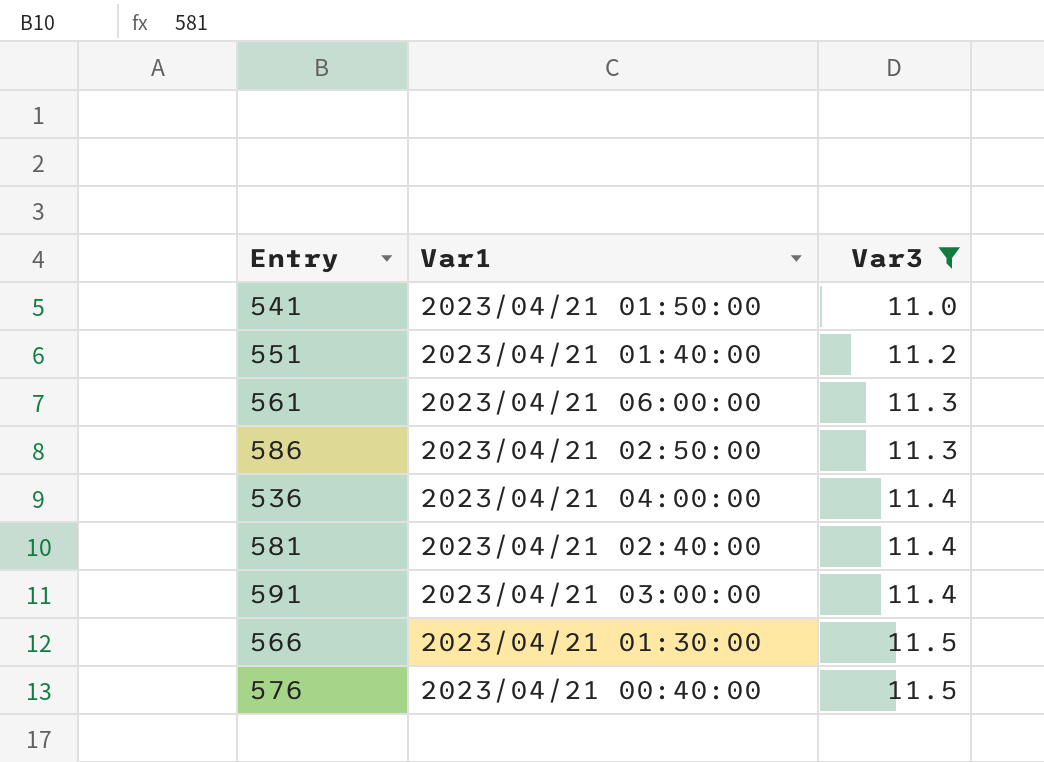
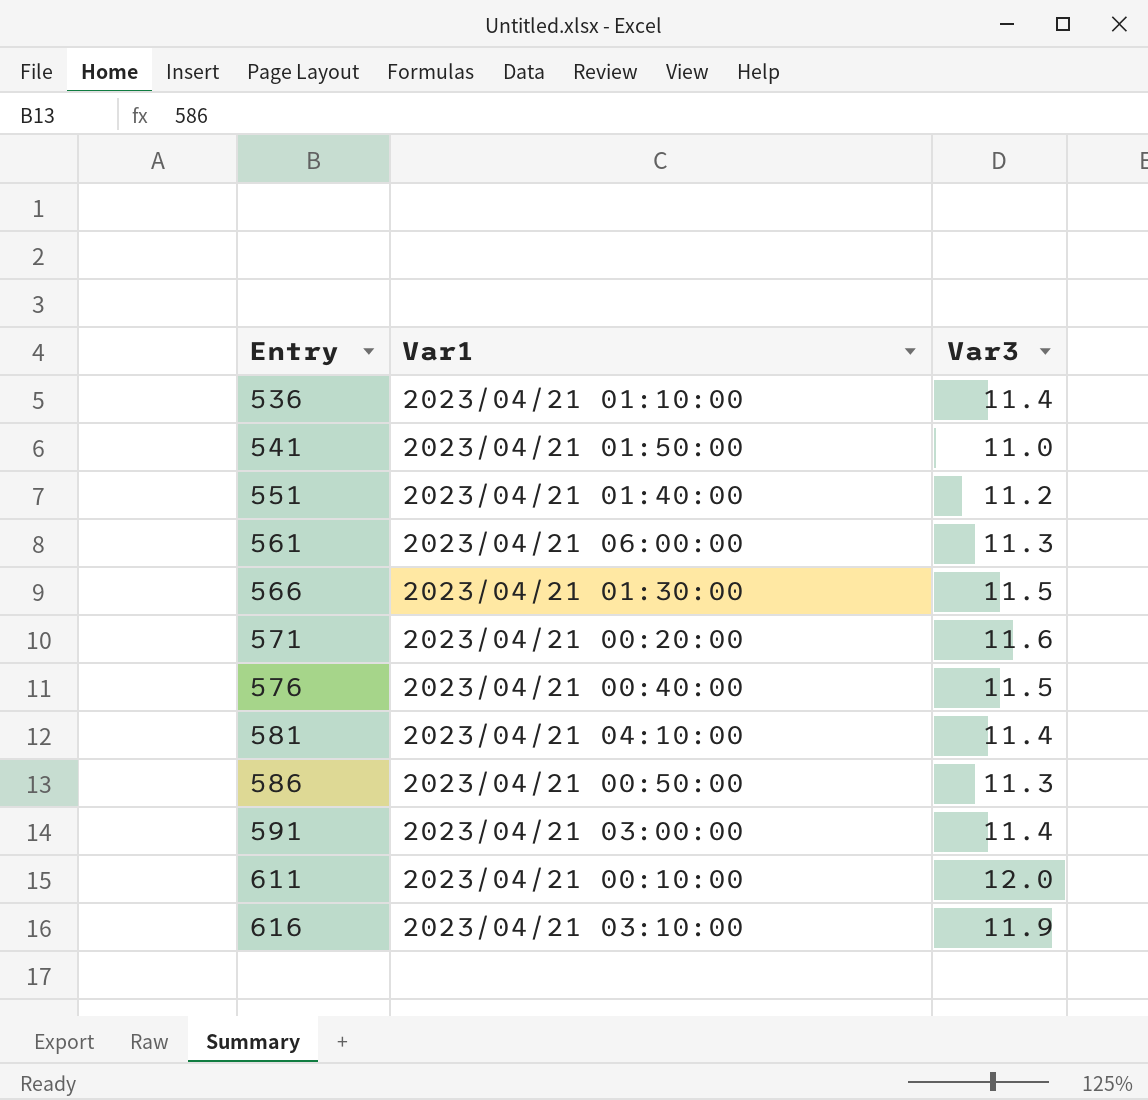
filter: Var3 <= 11.5 -> none
row order: Var3 ascending -> Entry ascending
536 | Var1: 2023/04/21 04:00:00 -> 2023/04/21 01:10:00
581 | Var1: 2023/04/21 02:40:00 -> 2023/04/21 04:10:00
586 | Var1: 2023/04/21 02:50:00 -> 2023/04/21 00:50:00

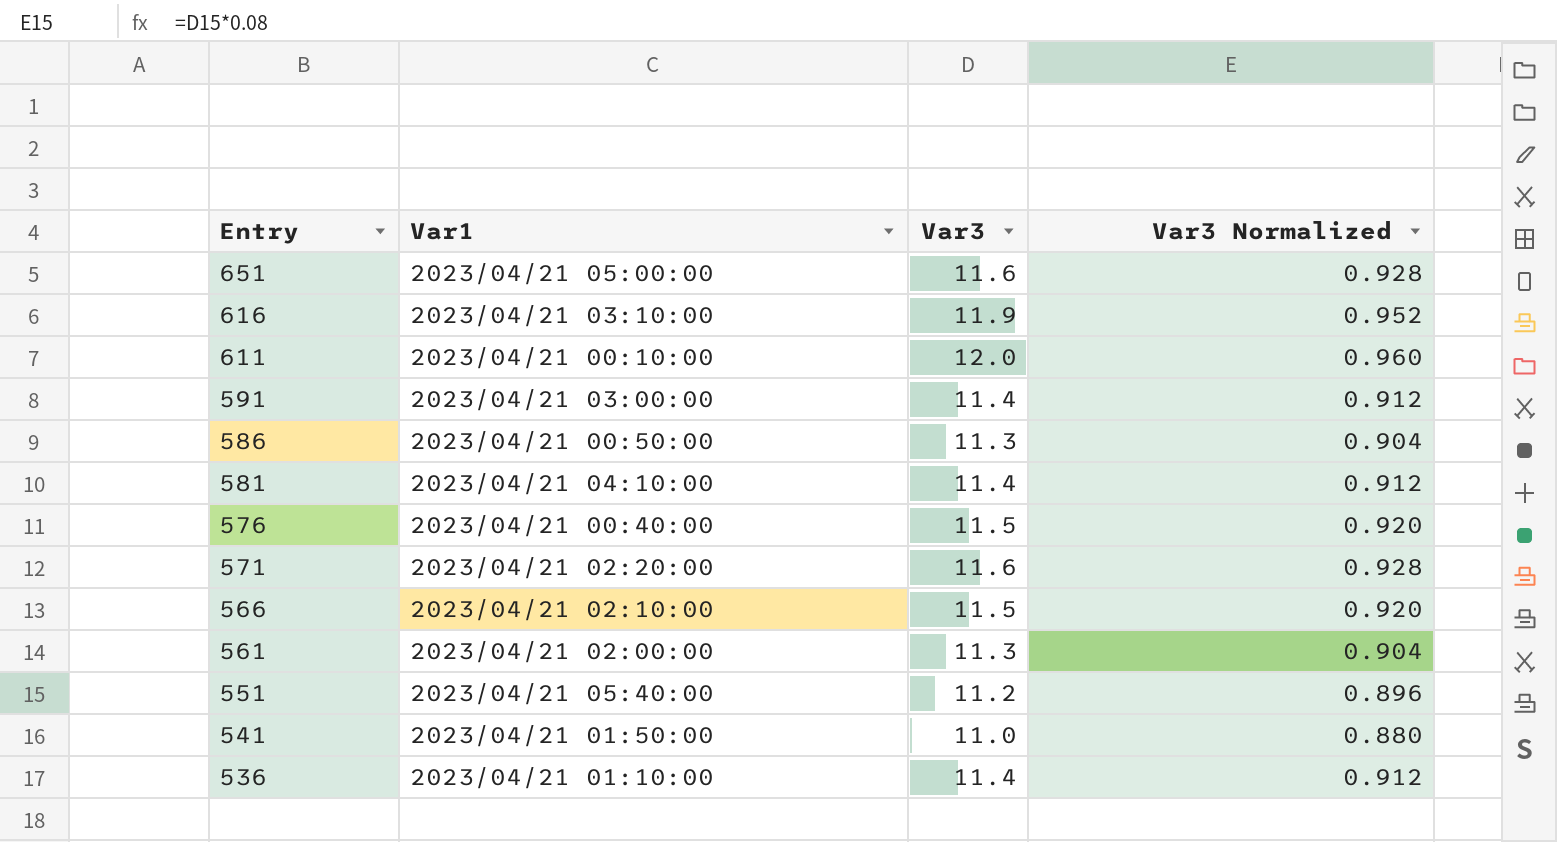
row order: Entry ascending -> Entry descending
column Var3 Normalized | formula: none -> [Var3] * 0.08
row 651: none -> 2023/04/21 05:00:00 | 11.6 | 0.928
571 | Var1: 2023/04/21 00:20:00 -> 2023/04/21 02:20:00
566 | Var1: 2023/04/21 01:30:00 -> 2023/04/21 02:10:00
561 | Var1: 2023/04/21 06:00:00 -> 2023/04/21 02:00:00
551 | Var1: 2023/04/21 01:40:00 -> 2023/04/21 05:40:00

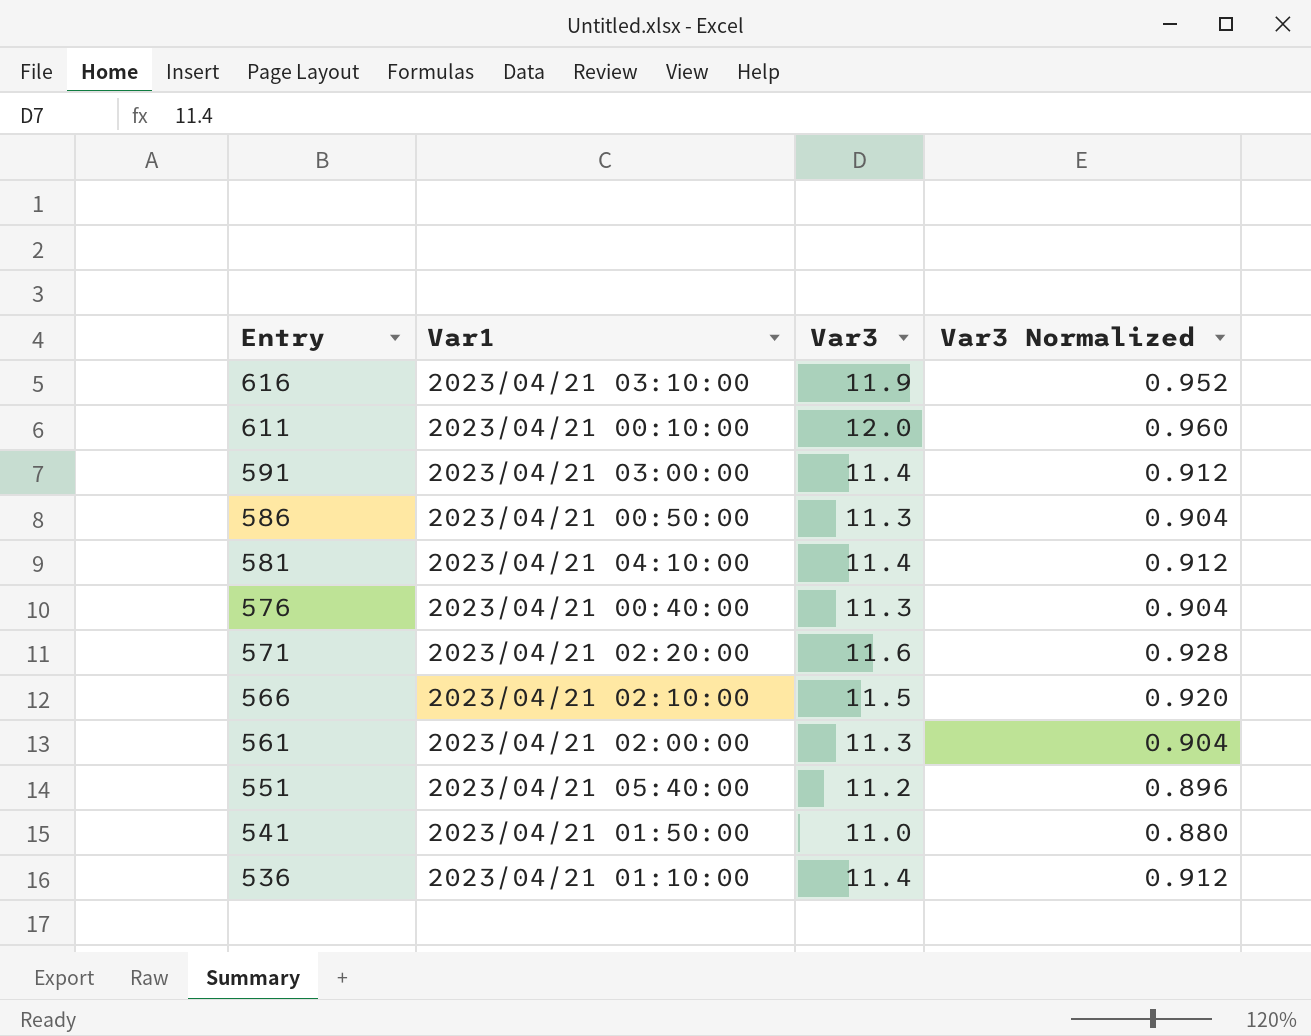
row 651: 2023/04/21 05:00:00 | 11.6 | 0.928 -> none
576 | Var3: 11.5 -> 11.3
576 | Var3 Normalized: 0.920 -> 0.904

